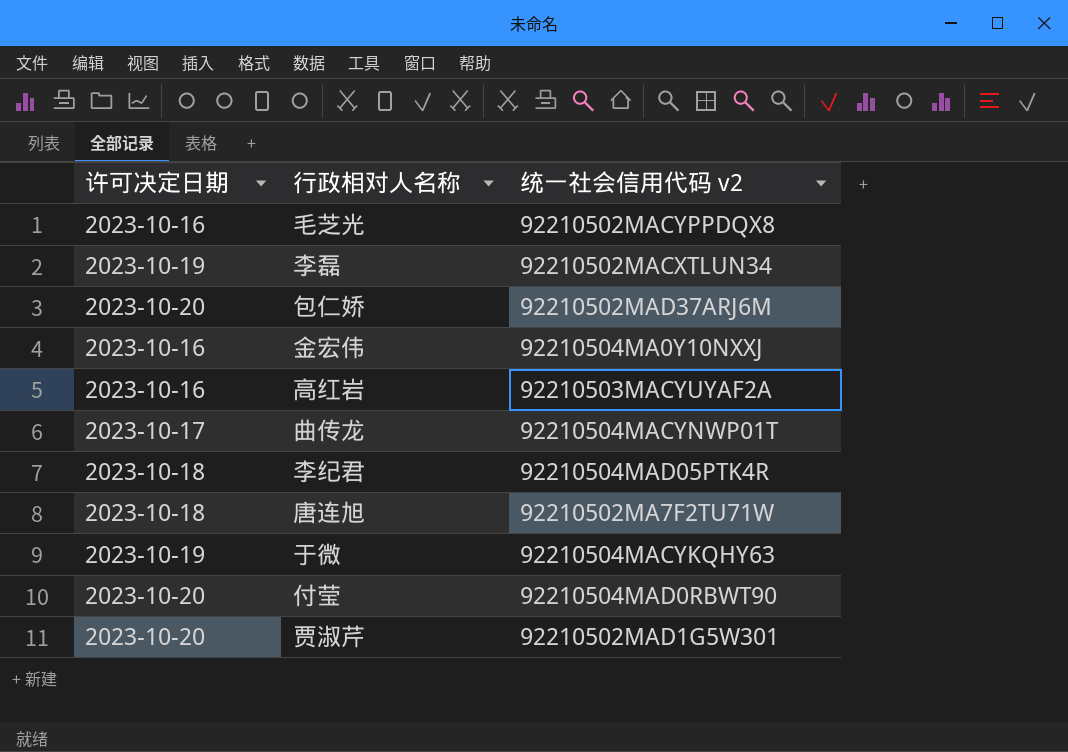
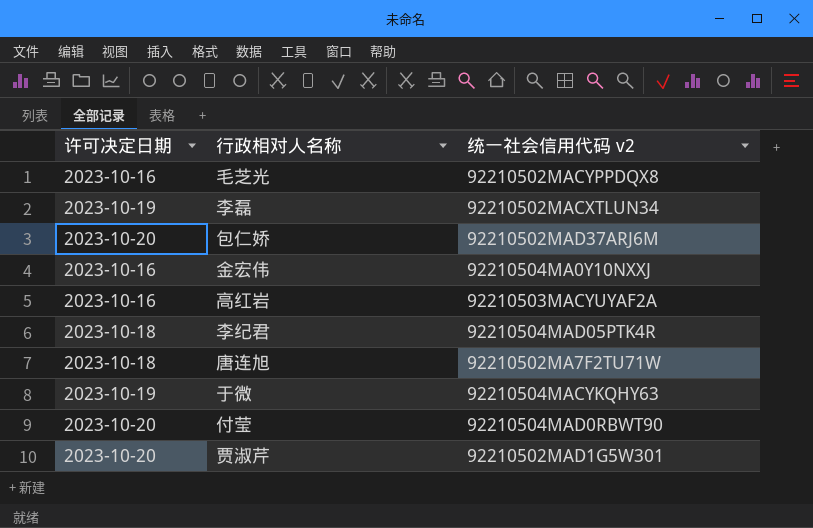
row 曲传龙: 2023-10-17 | 92210504MACYNWP01T -> none

